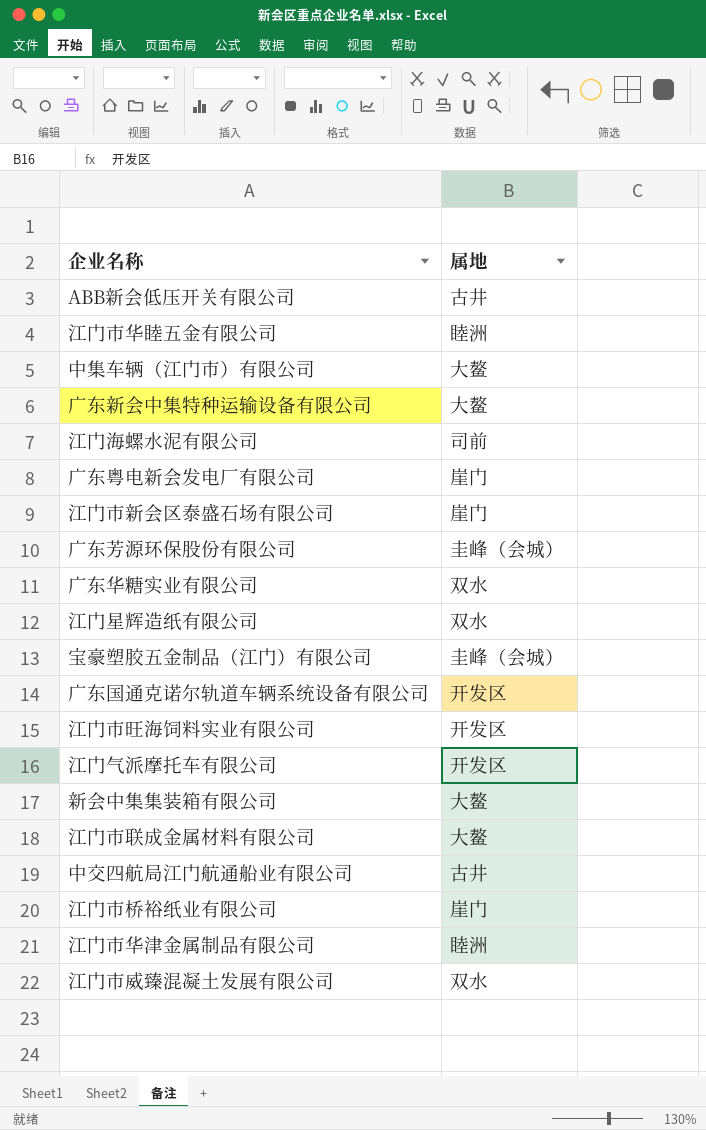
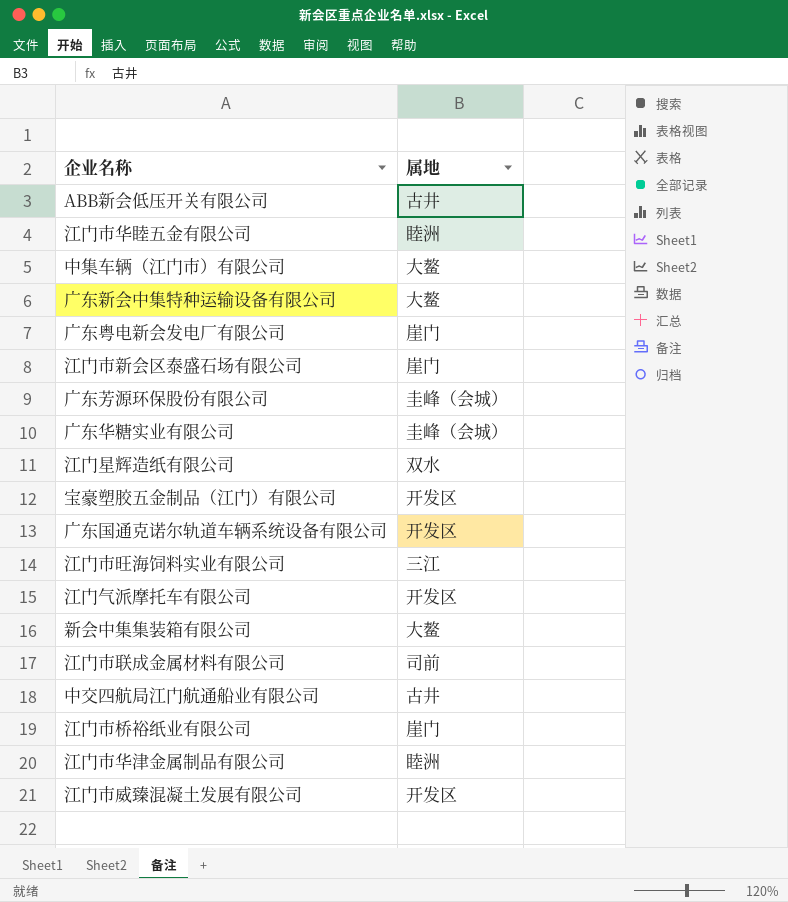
row 江门海螺水泥有限公司: 司前 -> none
广东华糖实业有限公司 | 属地: 双水 -> 圭峰（会城）
宝豪塑胶五金制品（江门）有限公司 | 属地: 圭峰（会城） -> 开发区
江门市旺海饲料实业有限公司 | 属地: 开发区 -> 三江
江门市联成金属材料有限公司 | 属地: 大鳌 -> 司前
江门市威臻混凝土发展有限公司 | 属地: 双水 -> 开发区

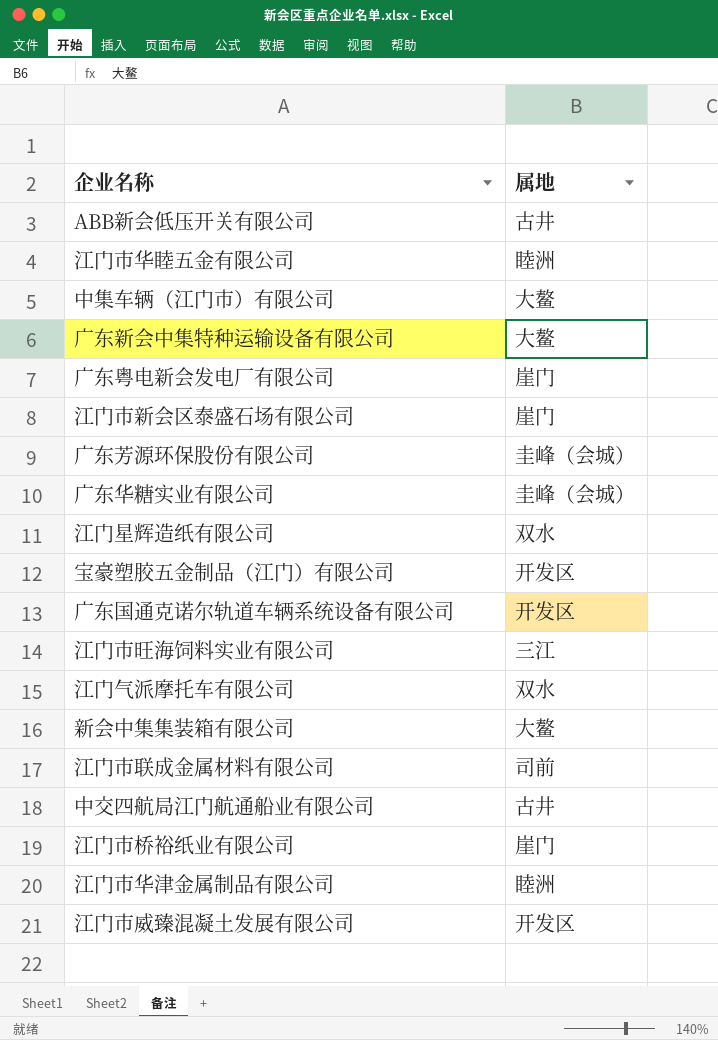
江门气派摩托车有限公司 | 属地: 开发区 -> 双水

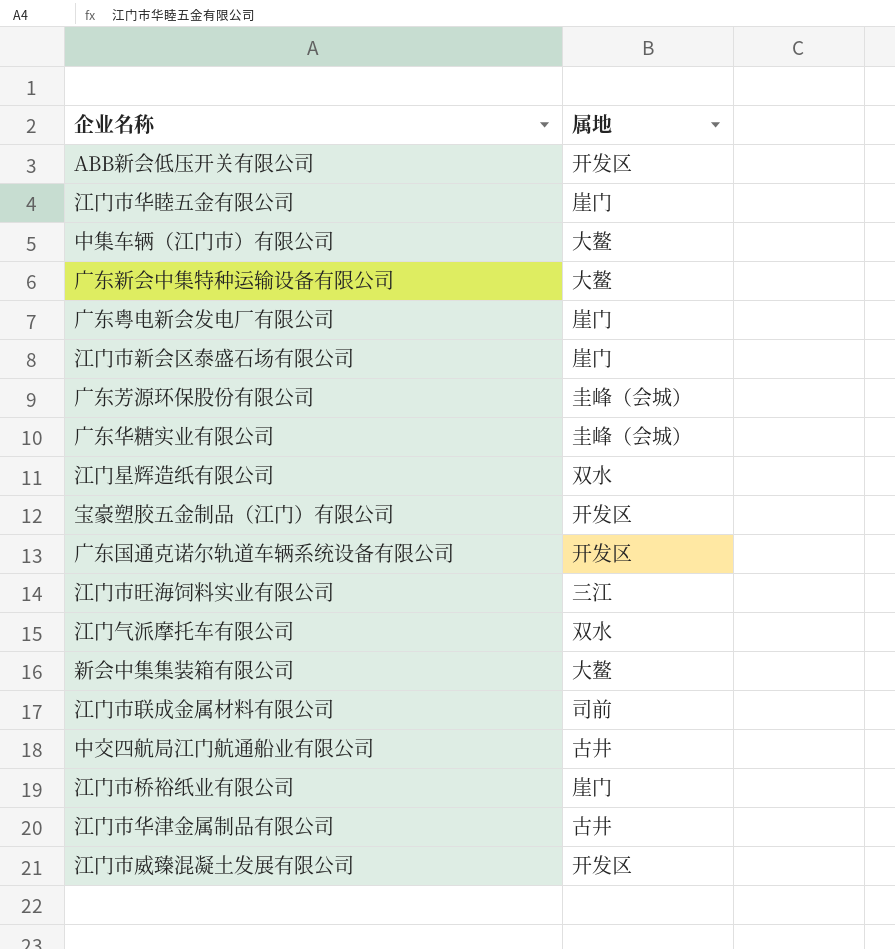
ABB新会低压开关有限公司 | 属地: 古井 -> 开发区
江门市华睦五金有限公司 | 属地: 睦洲 -> 崖门
江门市华津金属制品有限公司 | 属地: 睦洲 -> 古井

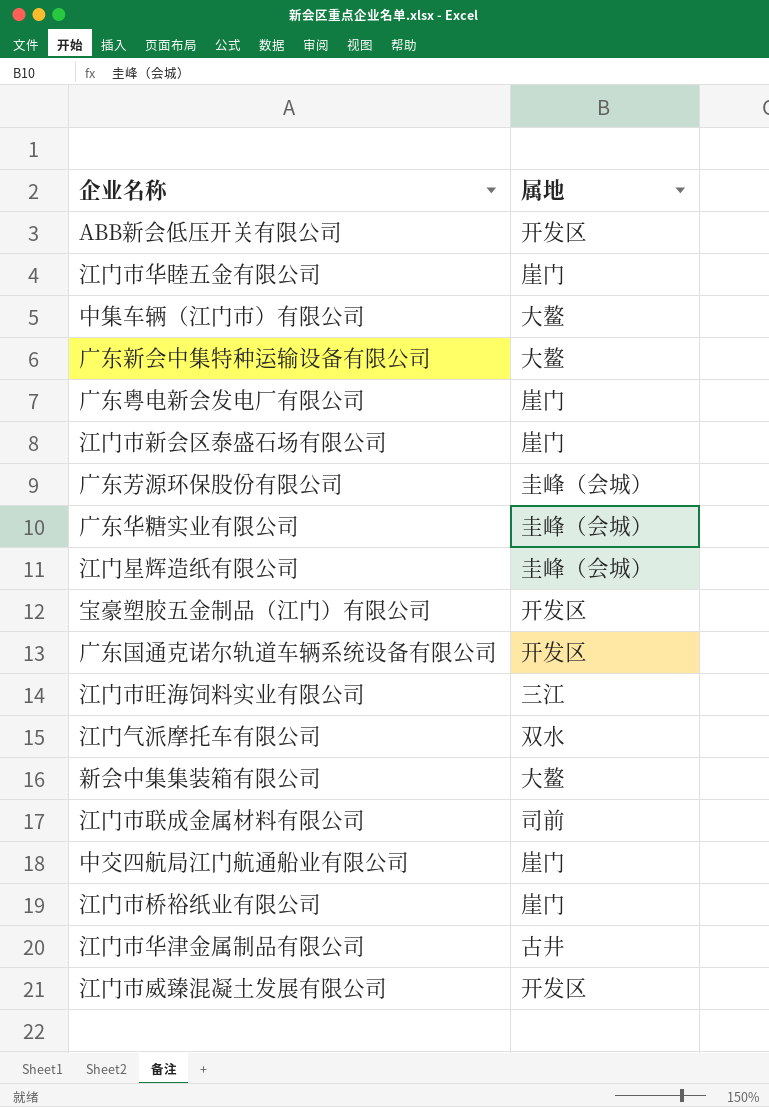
江门星辉造纸有限公司 | 属地: 双水 -> 圭峰（会城）
中交四航局江门航通船业有限公司 | 属地: 古井 -> 崖门

